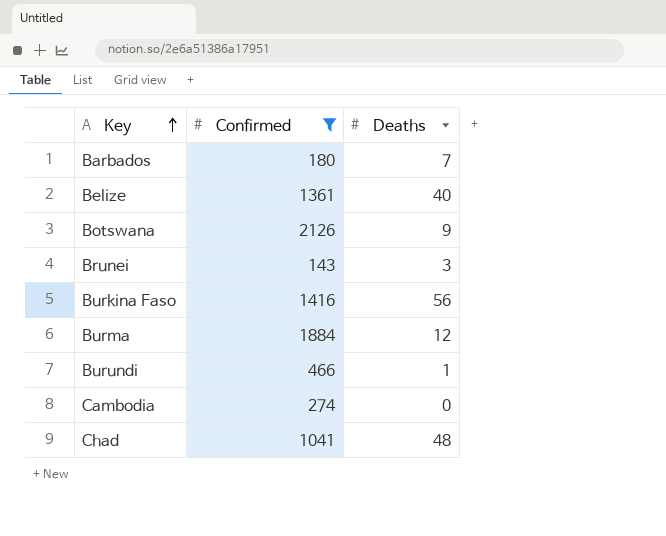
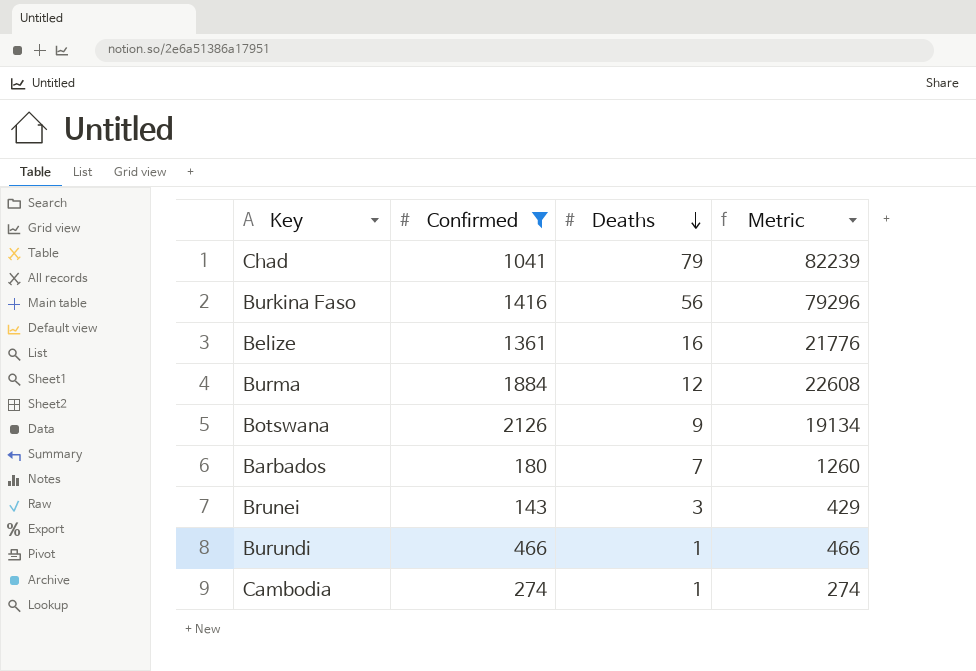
row order: Key ascending -> Deaths descending
column Metric | formula: none -> [Confirmed] * [Deaths]
Chad | Deaths: 48 -> 79
Belize | Deaths: 40 -> 16
Cambodia | Deaths: 0 -> 1

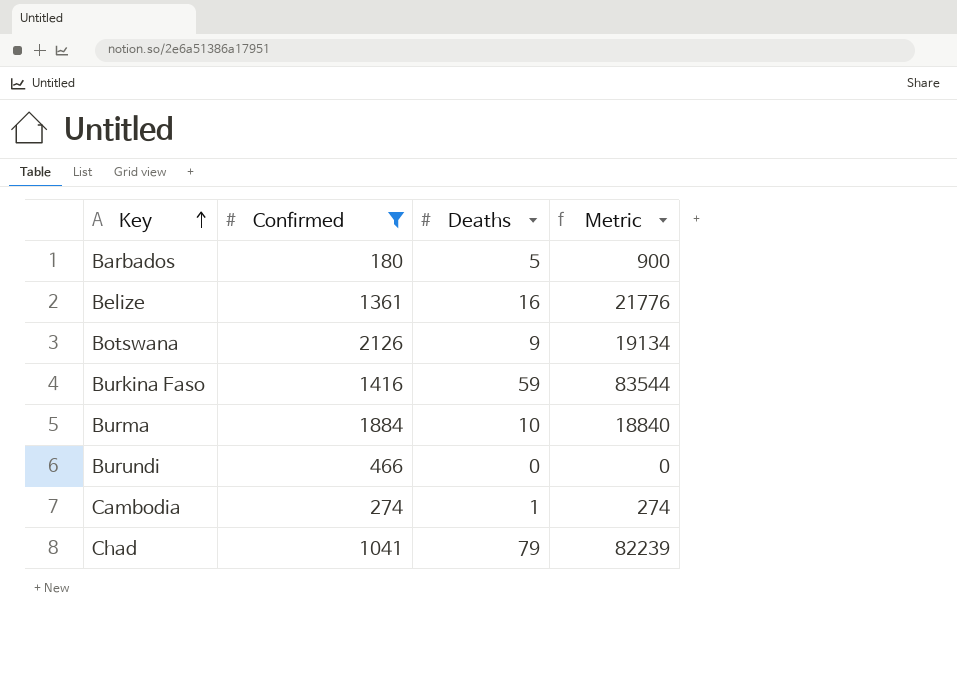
row order: Deaths descending -> Key ascending
row Brunei: 143 | 3 | 429 -> none
Barbados | Deaths: 7 -> 5
Barbados | Metric: 1260 -> 900
Burkina Faso | Deaths: 56 -> 59
Burkina Faso | Metric: 79296 -> 83544
Burma | Deaths: 12 -> 10
Burma | Metric: 22608 -> 18840
Burundi | Deaths: 1 -> 0
Burundi | Metric: 466 -> 0

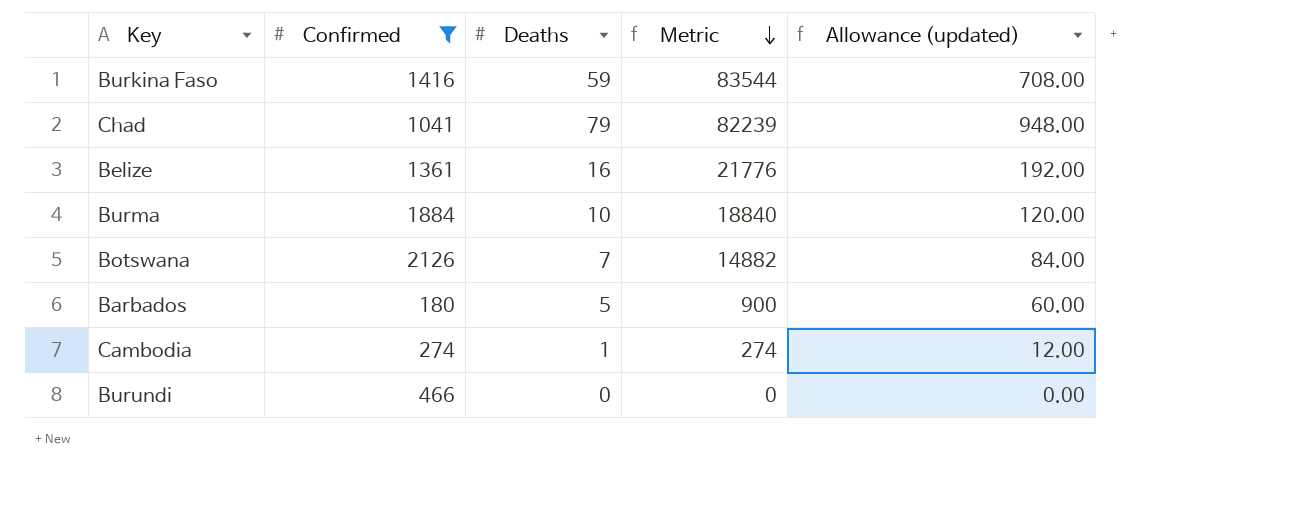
row order: Key ascending -> Metric descending
column Allowance (updated) | formula: none -> [Deaths] * 12
Botswana | Deaths: 9 -> 7
Botswana | Metric: 19134 -> 14882

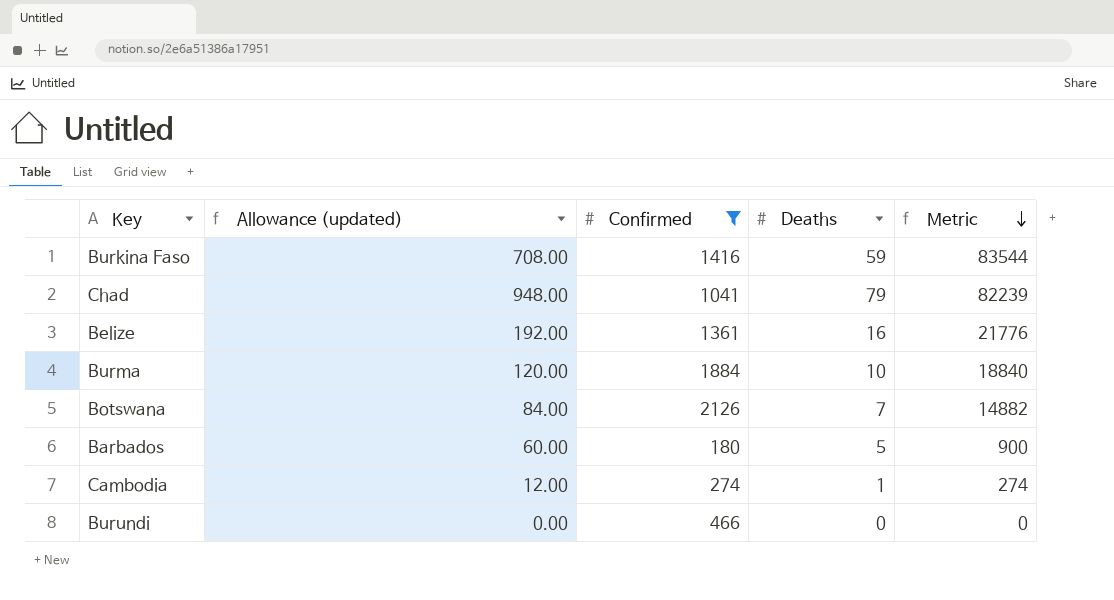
column Allowance (updated) | position: 5 -> 2

